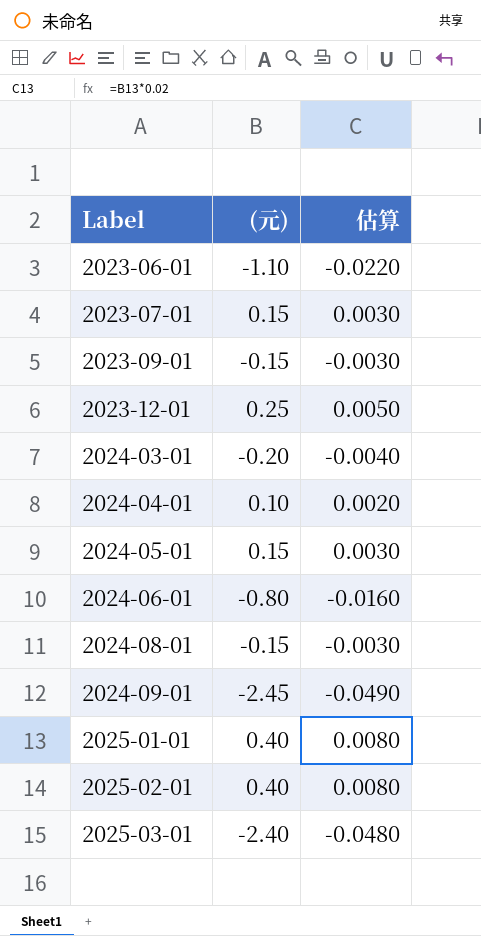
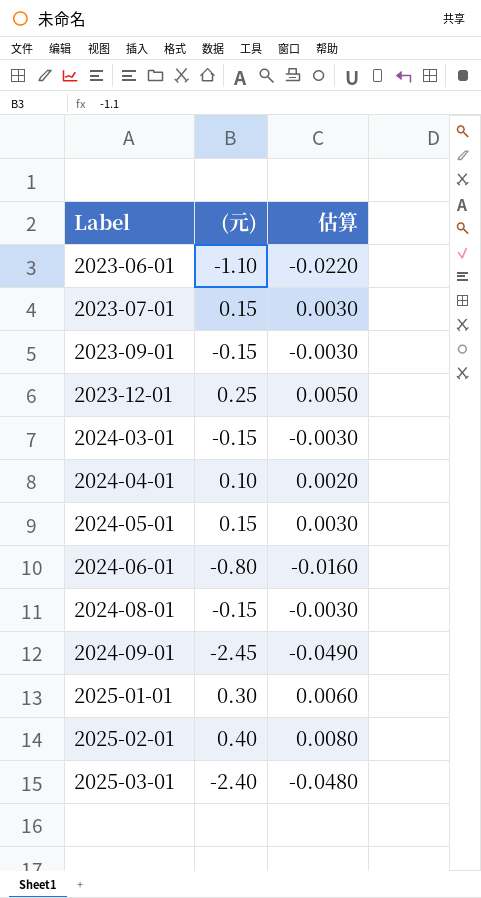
2024-03-01 | (元): -0.20 -> -0.15
2024-03-01 | 估算: -0.0040 -> -0.0030
2025-01-01 | (元): 0.40 -> 0.30
2025-01-01 | 估算: 0.0080 -> 0.0060

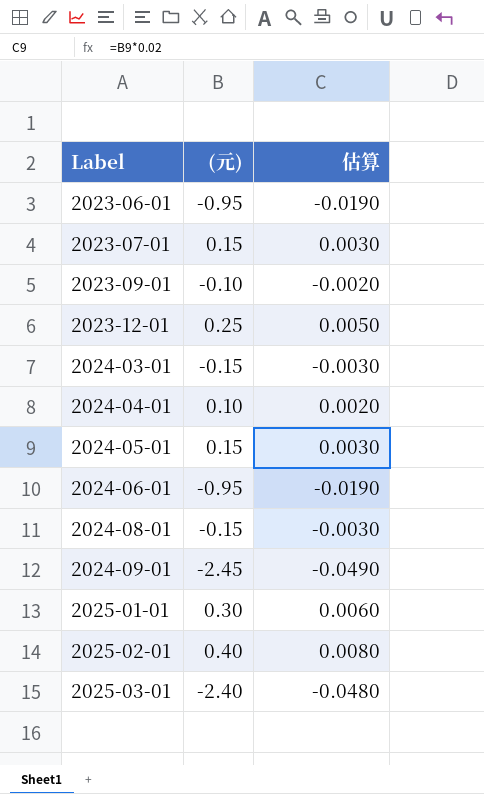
2023-06-01 | (元): -1.10 -> -0.95
2023-06-01 | 估算: -0.0220 -> -0.0190
2023-09-01 | (元): -0.15 -> -0.10
2023-09-01 | 估算: -0.0030 -> -0.0020
2024-06-01 | (元): -0.80 -> -0.95
2024-06-01 | 估算: -0.0160 -> -0.0190

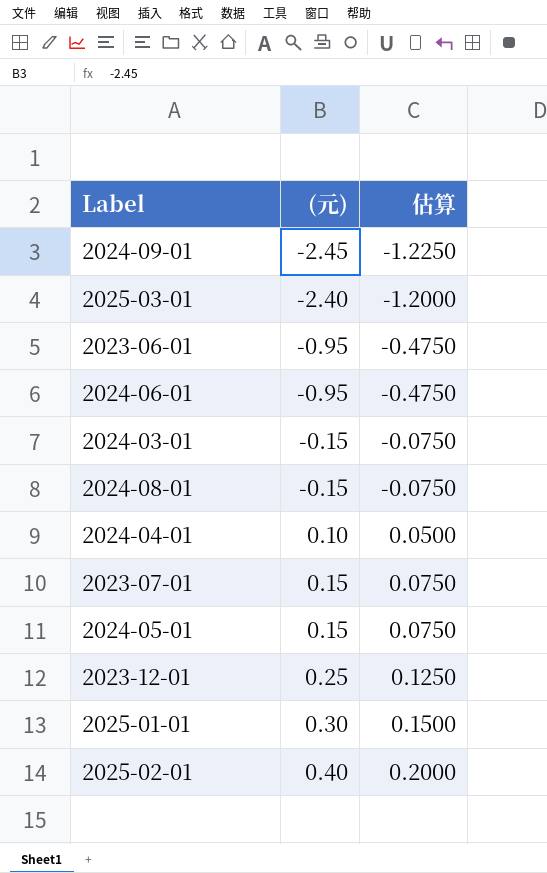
row order: Label ascending -> (元) ascending
column 估算 | formula: [(元)] * 0.02 -> [(元)] * 0.5
row 2023-09-01: -0.10 | -0.0020 -> none

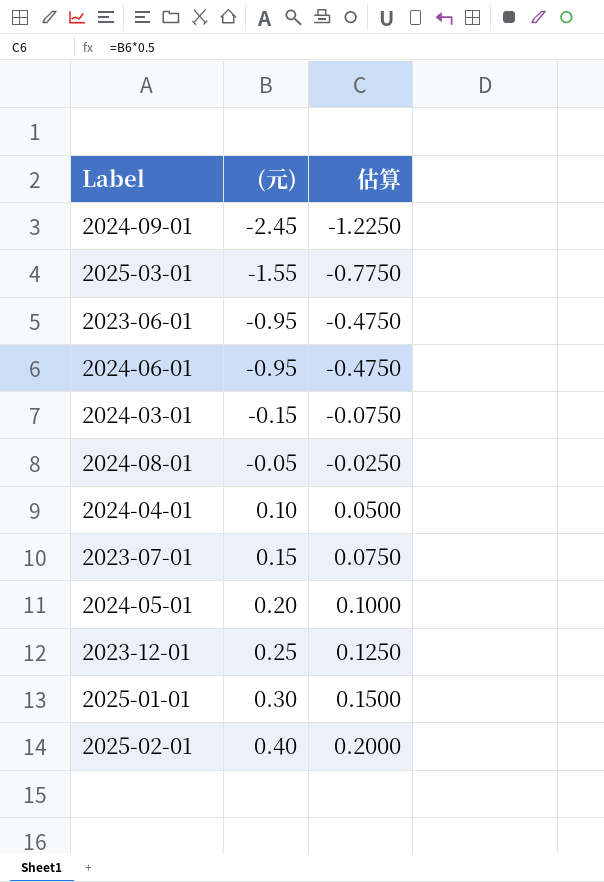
2025-03-01 | (元): -2.40 -> -1.55
2025-03-01 | 估算: -1.2000 -> -0.7750
2024-08-01 | (元): -0.15 -> -0.05
2024-08-01 | 估算: -0.0750 -> -0.0250
2024-05-01 | (元): 0.15 -> 0.20
2024-05-01 | 估算: 0.0750 -> 0.1000

